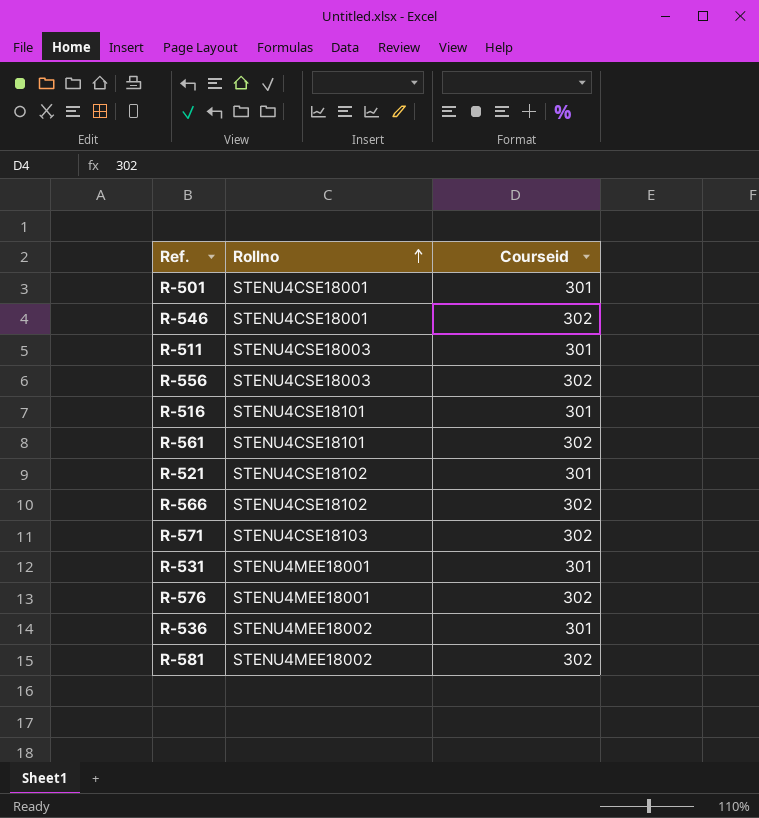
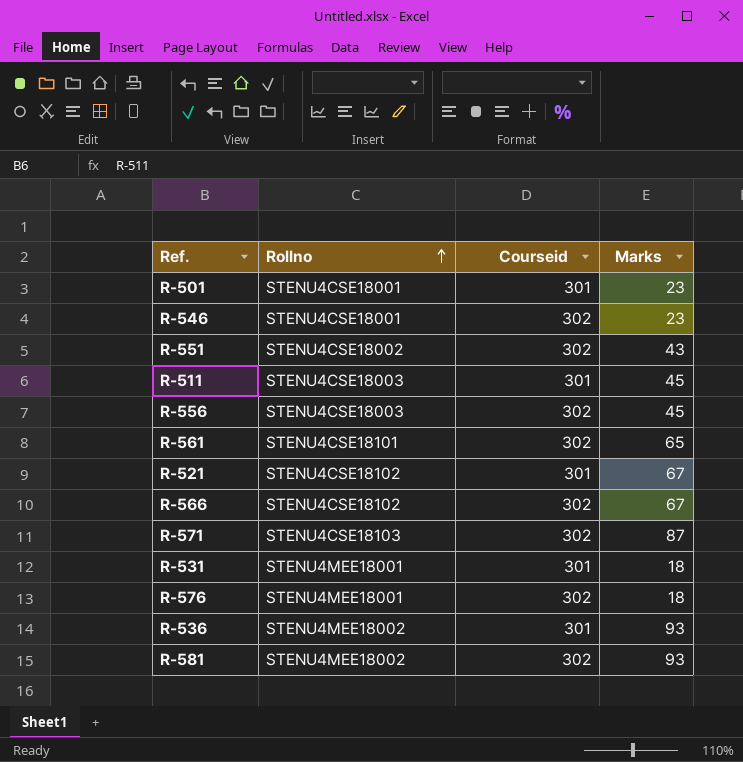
column Marks | position: none -> 4
row R-516: STENU4CSE18101 | 301 -> none
row R-551: none -> STENU4CSE18002 | 302 | 43

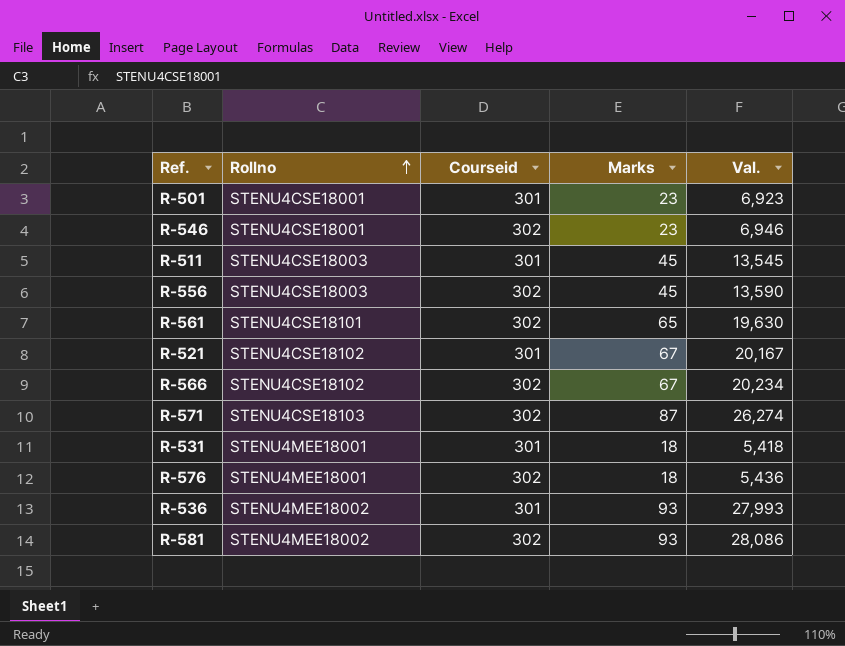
column Val. | formula: none -> [Courseid] * [Marks]
row R-551: STENU4CSE18002 | 302 | 43 -> none

